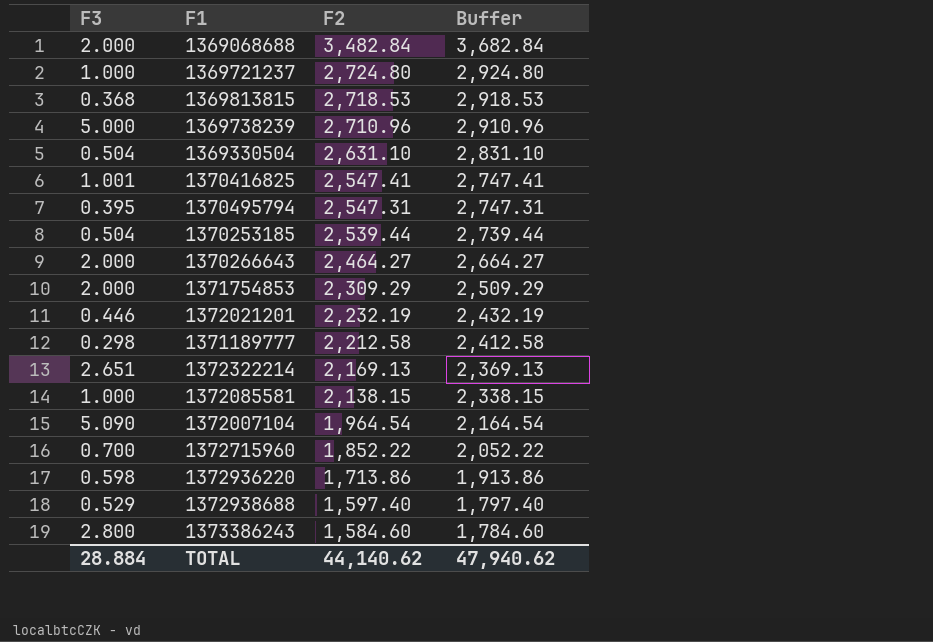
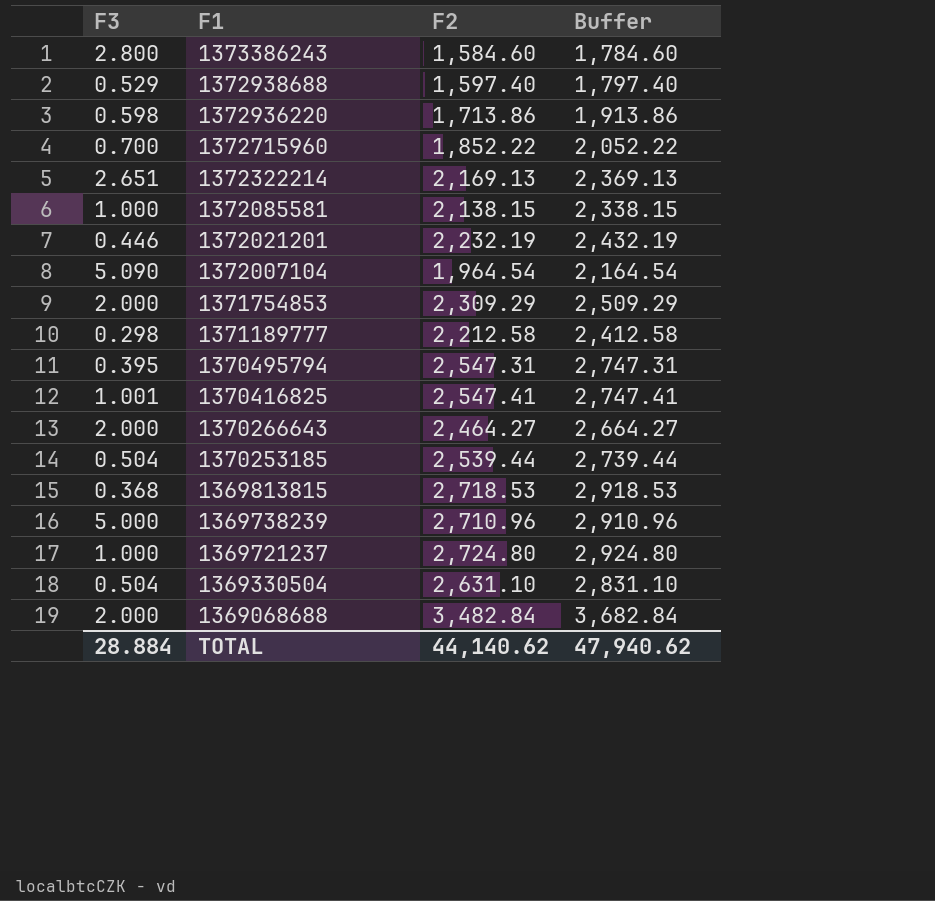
row order: F2 descending -> F1 descending

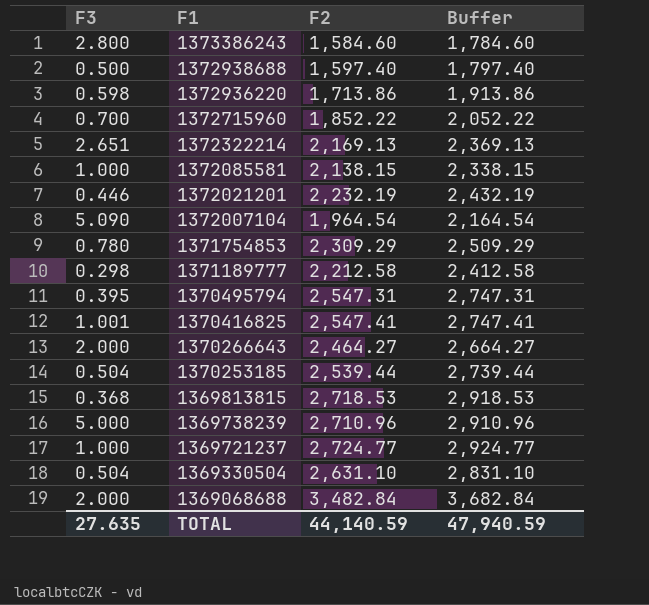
1372938688 | F3: 0.529 -> 0.500
1371754853 | F3: 2.000 -> 0.780
1369721237 | F2: 2,724.80 -> 2,724.77
1369721237 | Buffer: 2,924.80 -> 2,924.77
TOTAL | F3: 28.884 -> 27.635
TOTAL | F2: 44,140.62 -> 44,140.59
TOTAL | Buffer: 47,940.62 -> 47,940.59

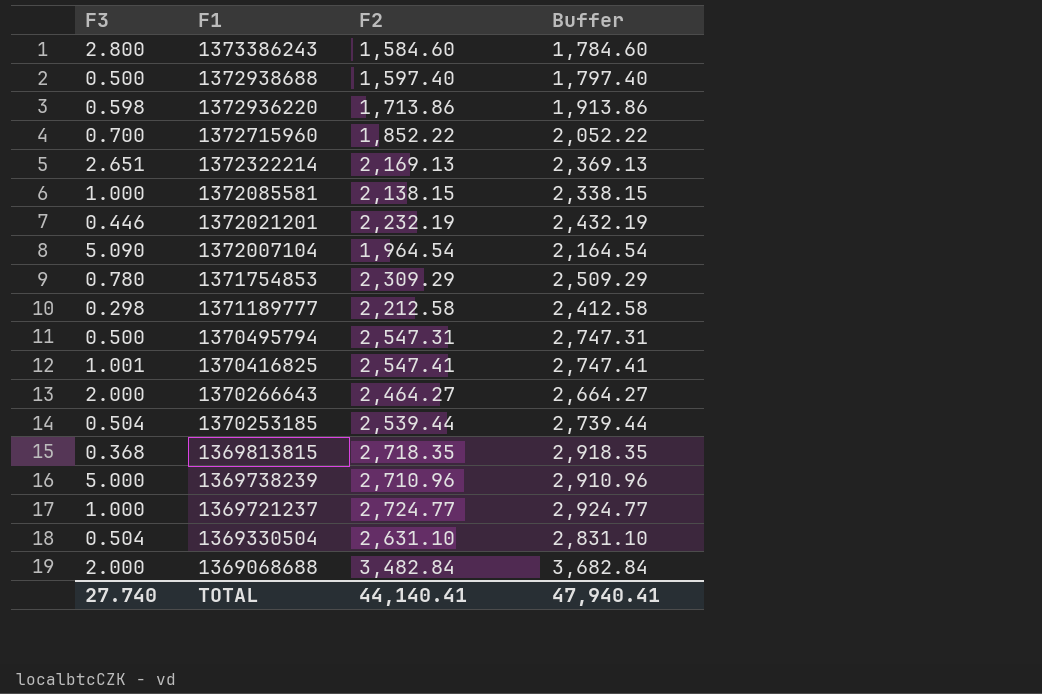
1370495794 | F3: 0.395 -> 0.500
1369813815 | F2: 2,718.53 -> 2,718.35
1369813815 | Buffer: 2,918.53 -> 2,918.35
TOTAL | F3: 27.635 -> 27.740
TOTAL | F2: 44,140.59 -> 44,140.41
TOTAL | Buffer: 47,940.59 -> 47,940.41

